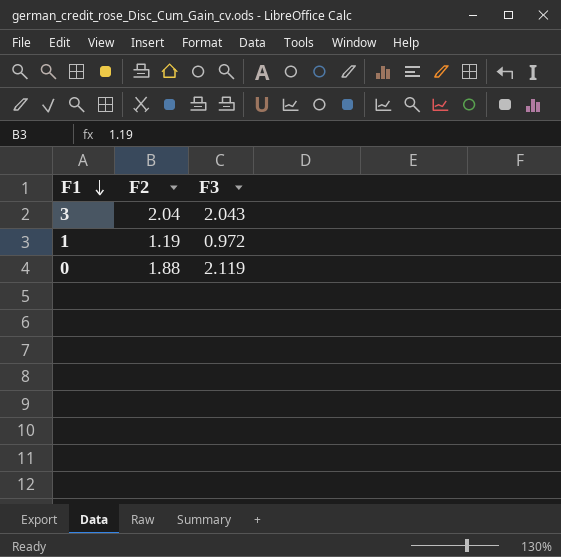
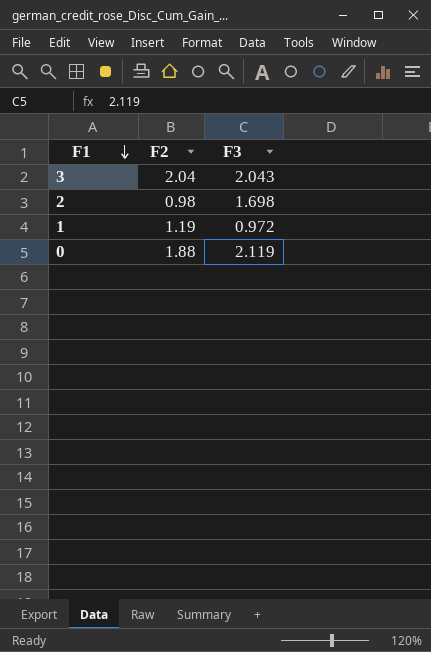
row 2: none -> 0.98 | 1.698

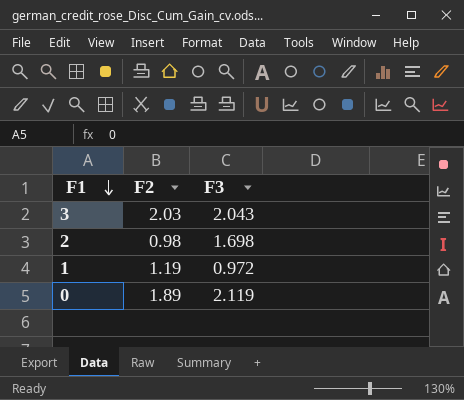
3 | F2: 2.04 -> 2.03
0 | F2: 1.88 -> 1.89

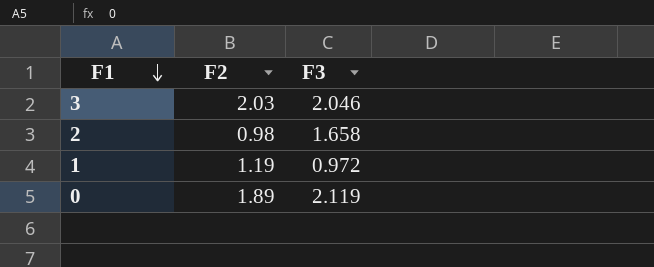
3 | F3: 2.043 -> 2.046
2 | F3: 1.698 -> 1.658

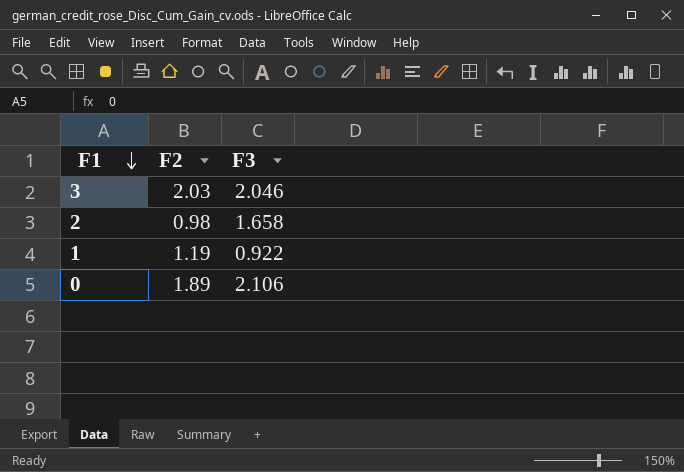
1 | F3: 0.972 -> 0.922
0 | F3: 2.119 -> 2.106

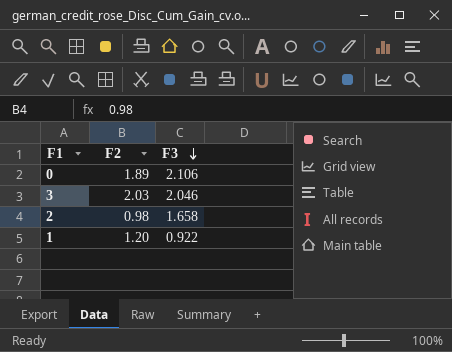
row order: F1 descending -> F3 descending
1 | F2: 1.19 -> 1.20

